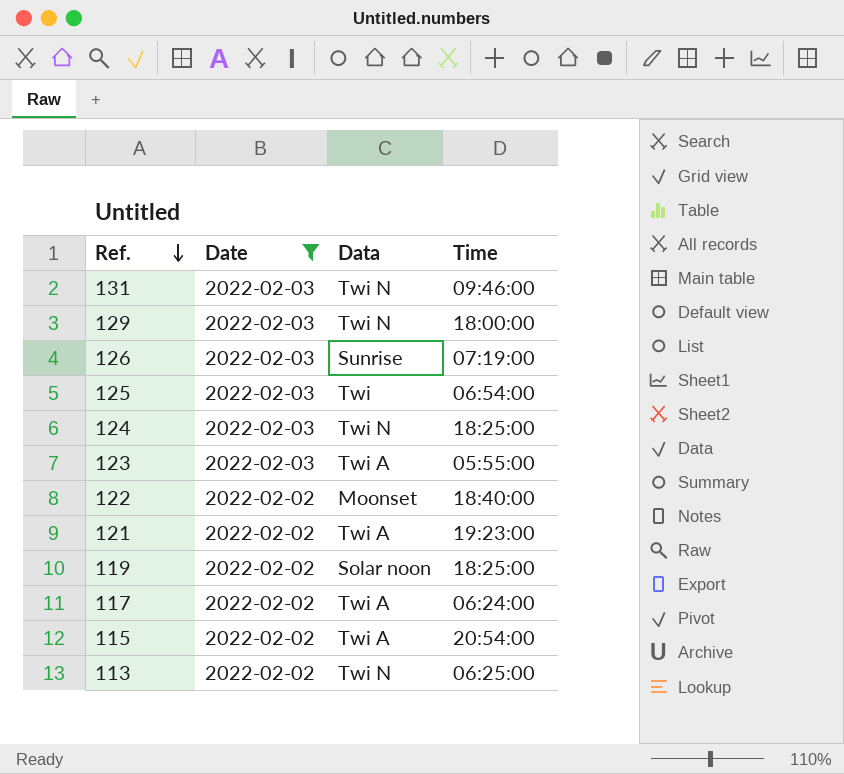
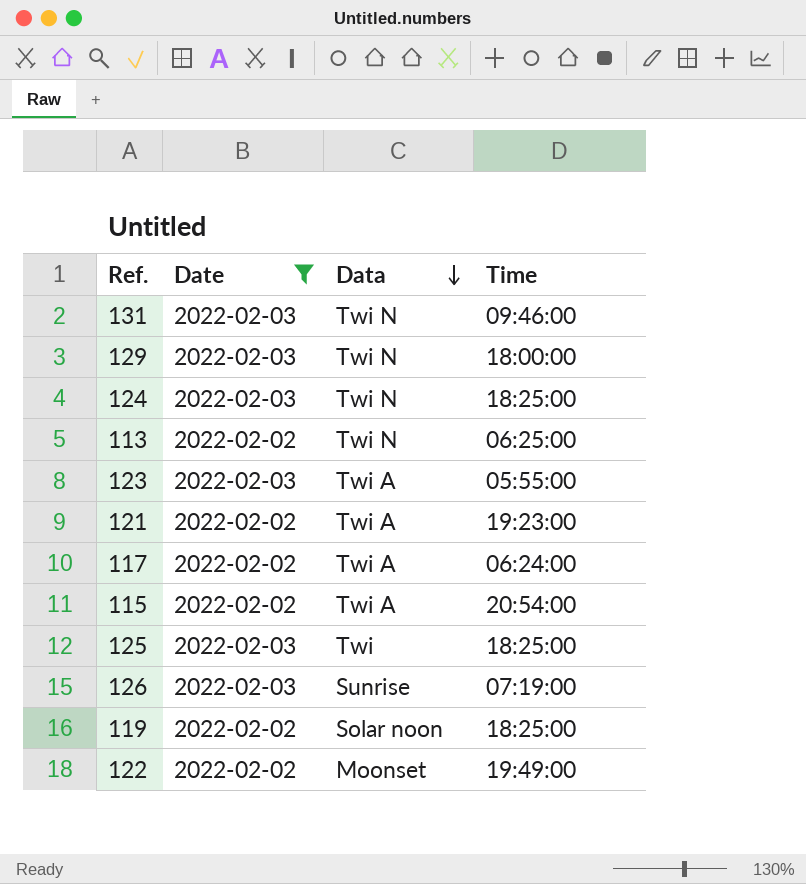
row order: Ref. descending -> Data descending
125 | Time: 06:54:00 -> 18:25:00
122 | Time: 18:40:00 -> 19:49:00

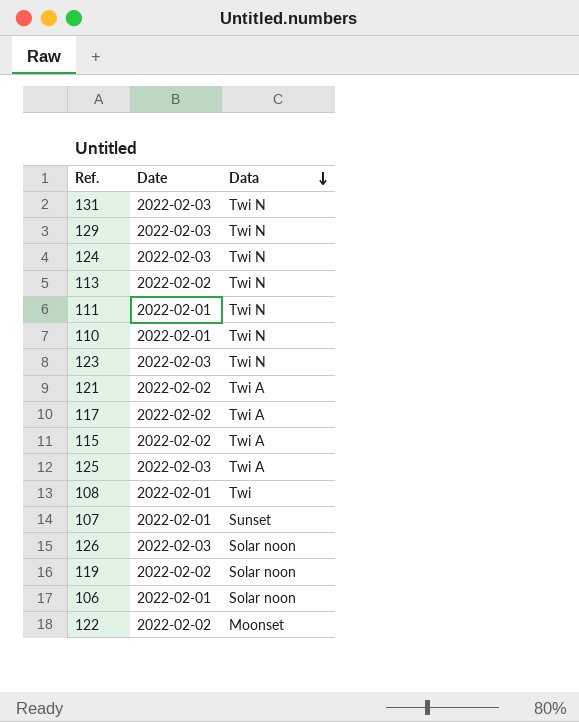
filter: Date != 2022-02-01 -> none
column Time | position: 4 -> none
123 | Data: Twi A -> Twi N
125 | Data: Twi -> Twi A
126 | Data: Sunrise -> Solar noon

